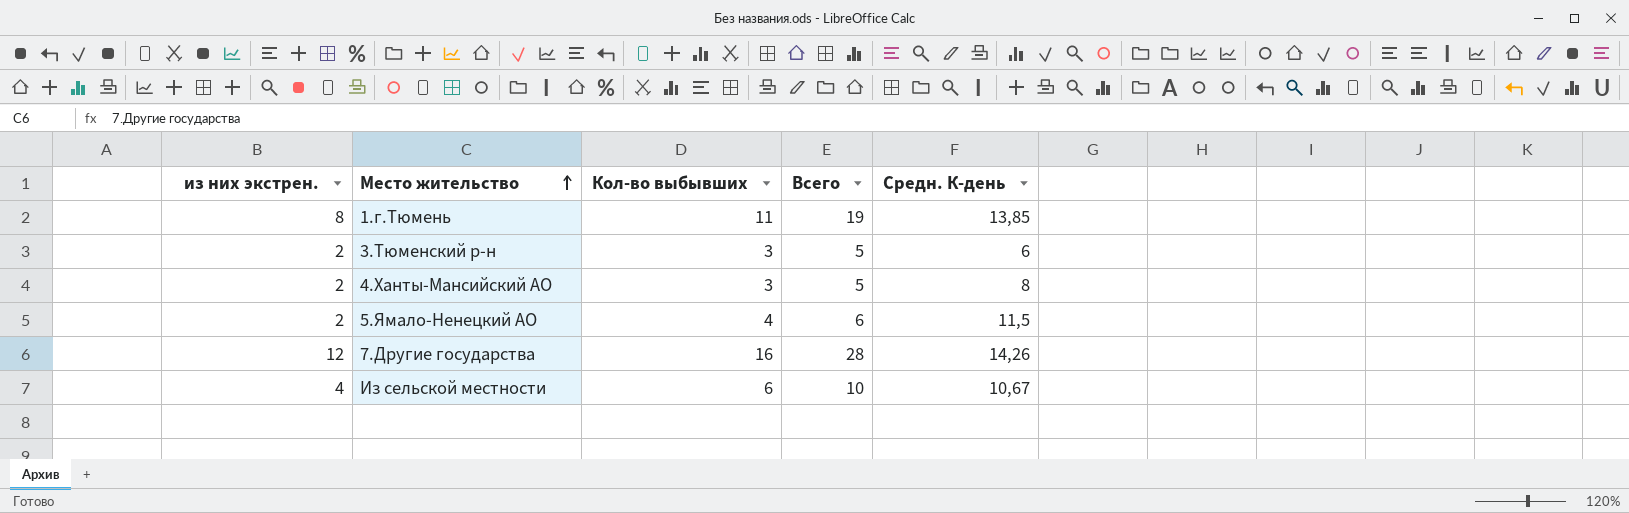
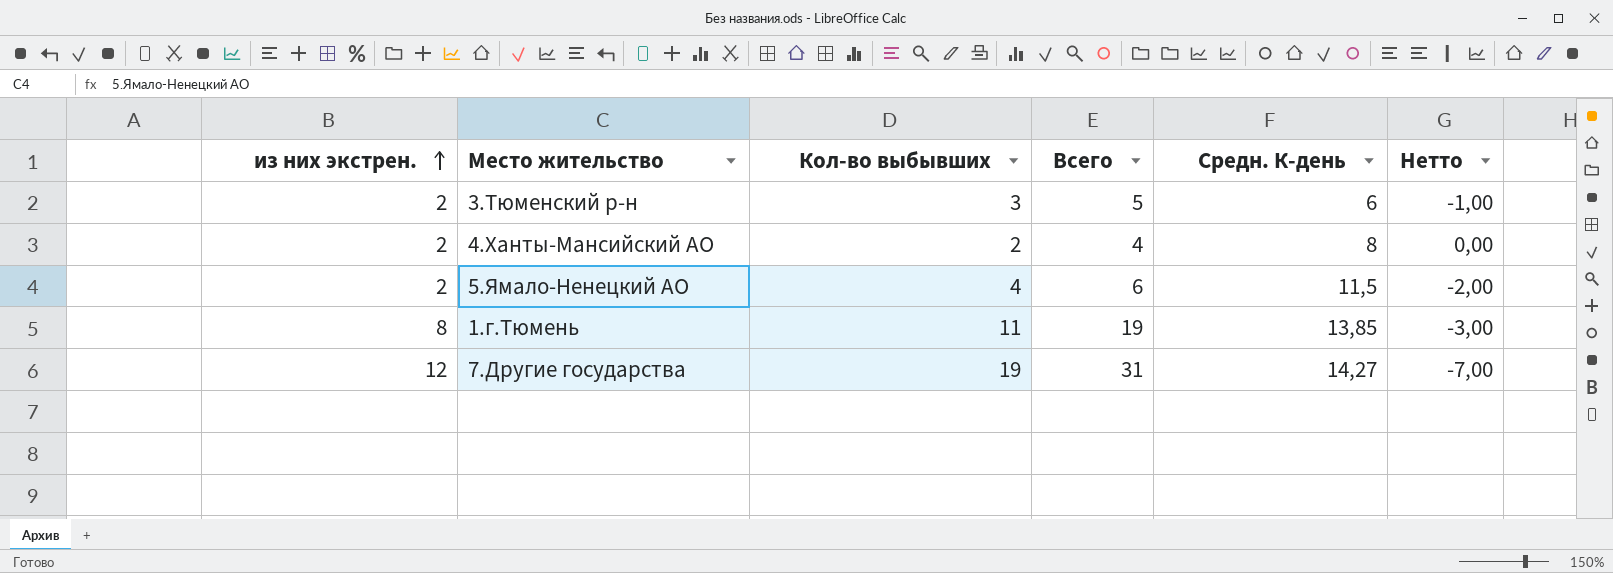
row order: Место жительство ascending -> из них экстрен. ascending
column Нетто | formula: none -> [из них экстрен.] - [Кол-во выбывших]
row Из сельской местности: 4 | 6 | 10 | 10,67 -> none
4.Ханты-Мансийский АО | Кол-во выбывших: 3 -> 2
4.Ханты-Мансийский АО | Всего: 5 -> 4
7.Другие государства | Кол-во выбывших: 16 -> 19
7.Другие государства | Всего: 28 -> 31
7.Другие государства | Средн. К-день: 14,26 -> 14,27

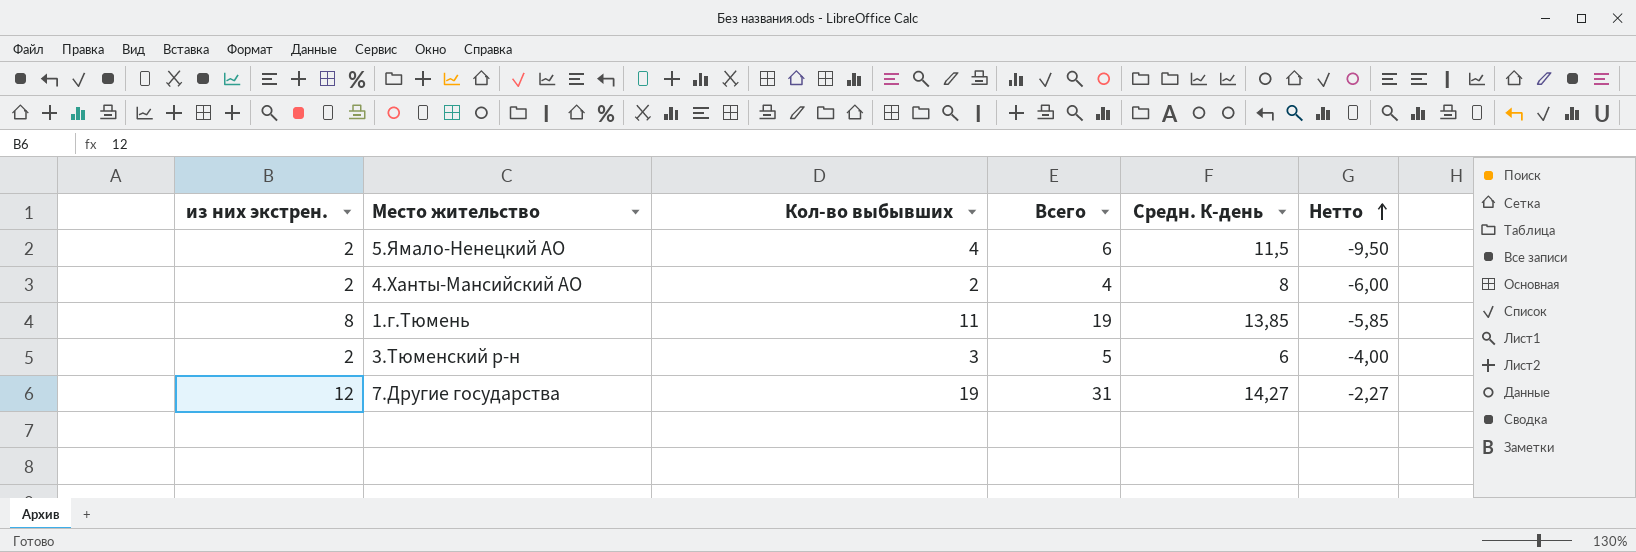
row order: из них экстрен. ascending -> Нетто ascending
column Нетто | formula: [из них экстрен.] - [Кол-во выбывших] -> [из них экстрен.] - [Средн. К-день]

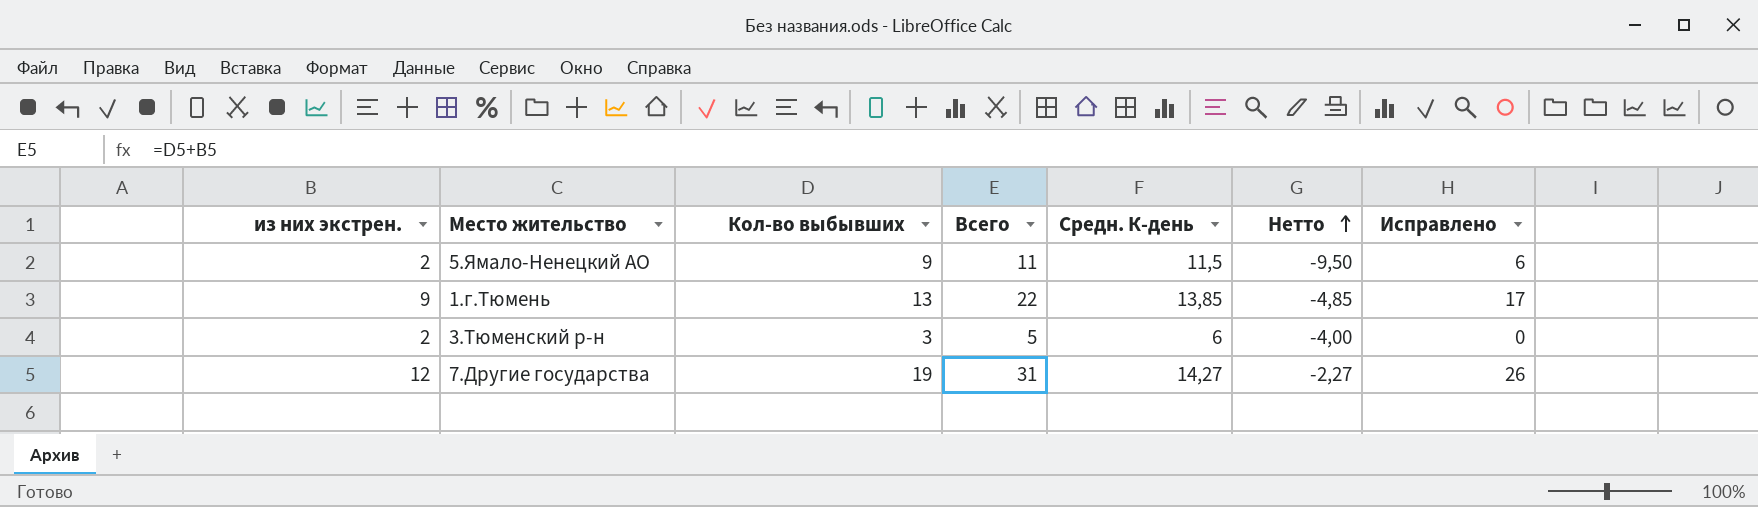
column Исправлено | formula: none -> [Всего] - 5
row 4.Ханты-Мансийский АО: 2 | 2 | 4 | 8 | -6,00 -> none
5.Ямало-Ненецкий АО | Кол-во выбывших: 4 -> 9
5.Ямало-Ненецкий АО | Всего: 6 -> 11
1.г.Тюмень | из них экстрен.: 8 -> 9
1.г.Тюмень | Кол-во выбывших: 11 -> 13
1.г.Тюмень | Всего: 19 -> 22
1.г.Тюмень | Нетто: -5,85 -> -4,85

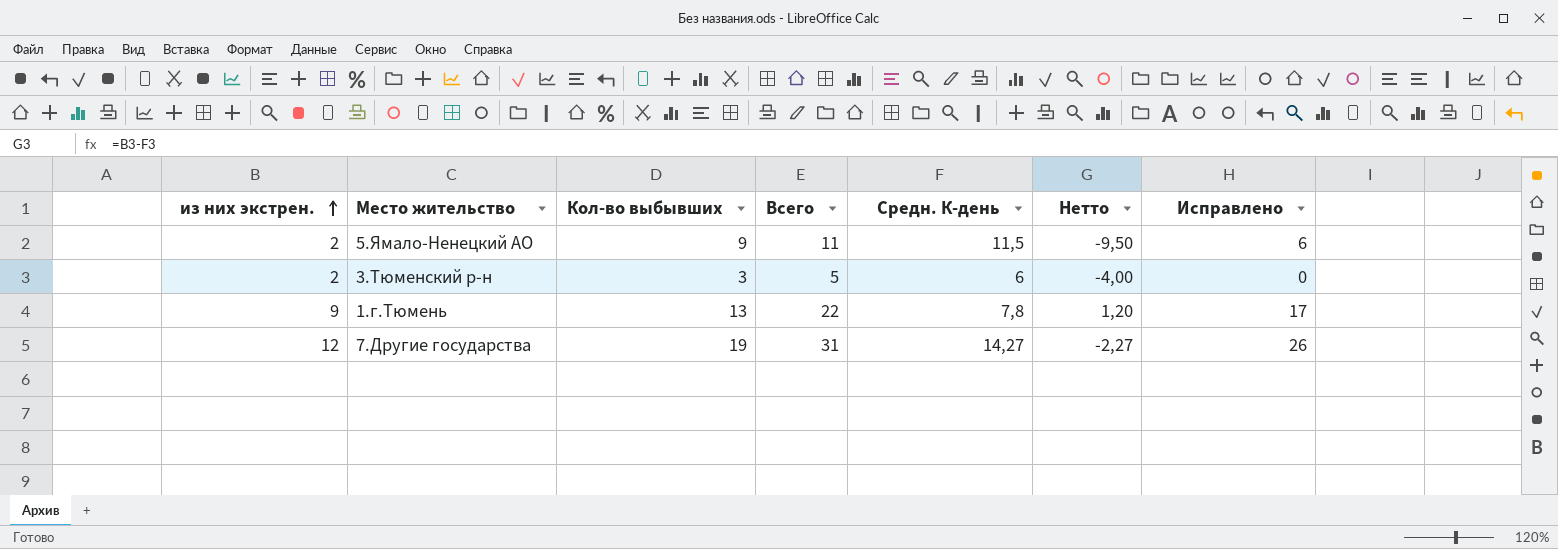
row order: Нетто ascending -> из них экстрен. ascending
1.г.Тюмень | Средн. К-день: 13,85 -> 7,8
1.г.Тюмень | Нетто: -4,85 -> 1,20

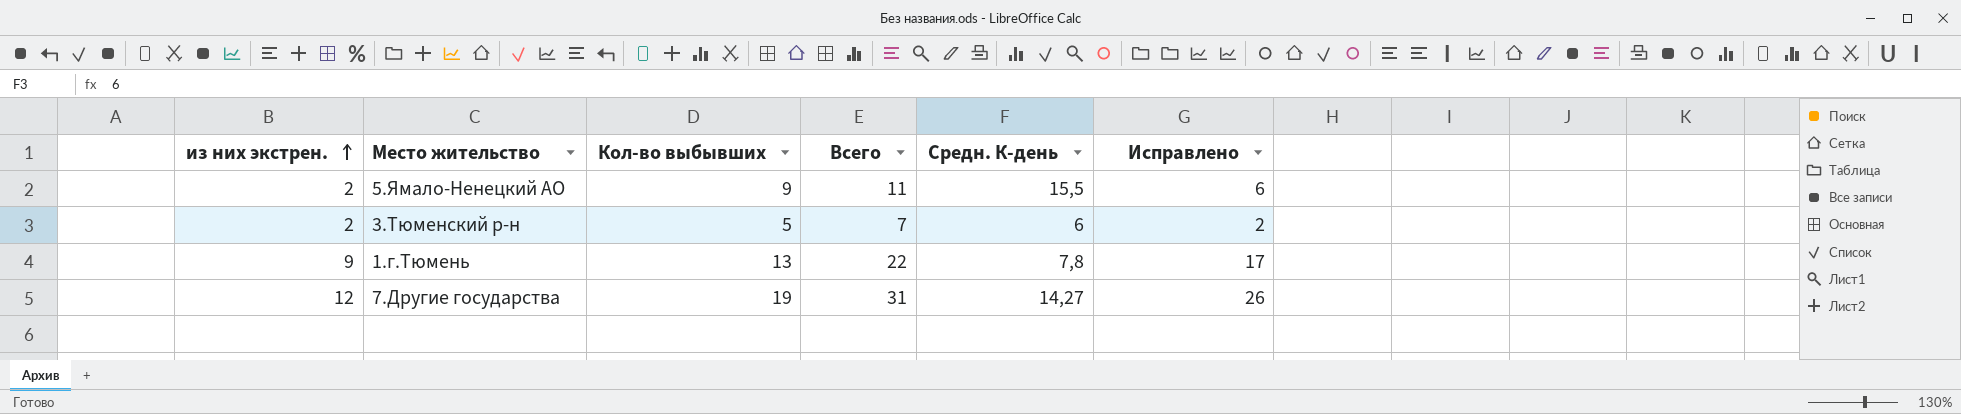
column Нетто | formula: [из них экстрен.] - [Средн. К-день] -> none
5.Ямало-Ненецкий АО | Средн. К-день: 11,5 -> 15,5
3.Тюменский р-н | Кол-во выбывших: 3 -> 5
3.Тюменский р-н | Всего: 5 -> 7
3.Тюменский р-н | Исправлено: 0 -> 2

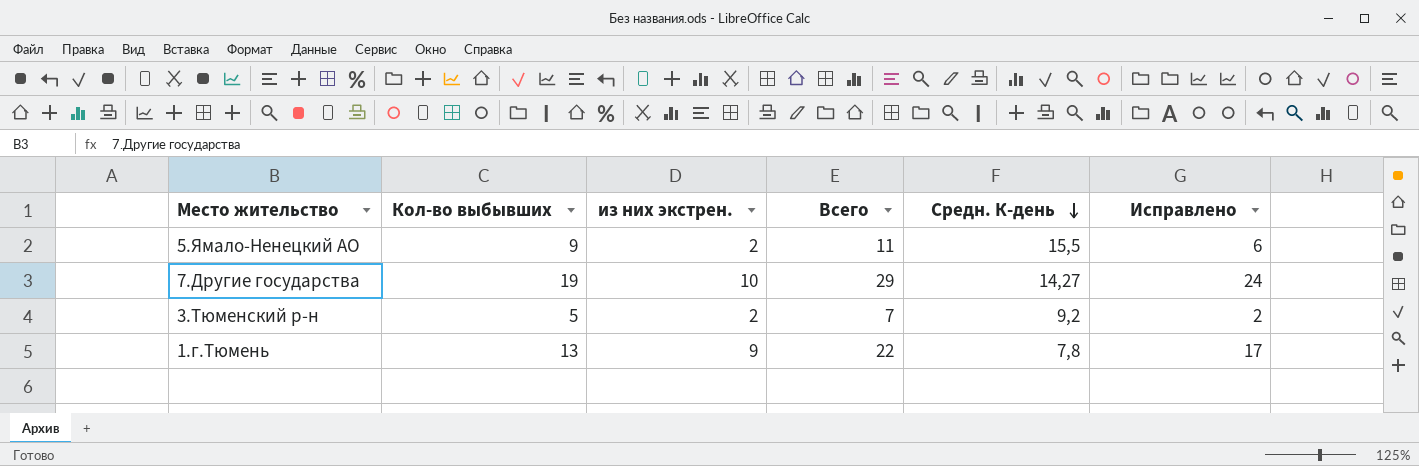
row order: из них экстрен. ascending -> Средн. К-день descending
column из них экстрен. | position: 1 -> 3
7.Другие государства | из них экстрен.: 12 -> 10
7.Другие государства | Всего: 31 -> 29
7.Другие государства | Исправлено: 26 -> 24
3.Тюменский р-н | Средн. К-день: 6 -> 9,2

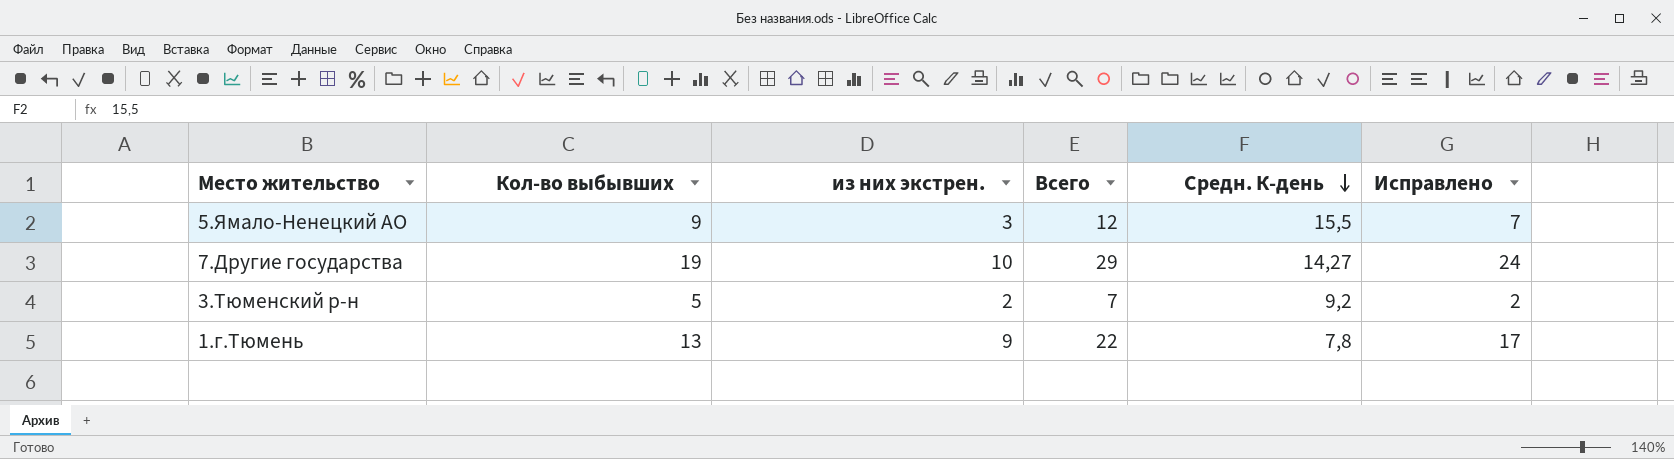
5.Ямало-Ненецкий АО | из них экстрен.: 2 -> 3
5.Ямало-Ненецкий АО | Всего: 11 -> 12
5.Ямало-Ненецкий АО | Исправлено: 6 -> 7

